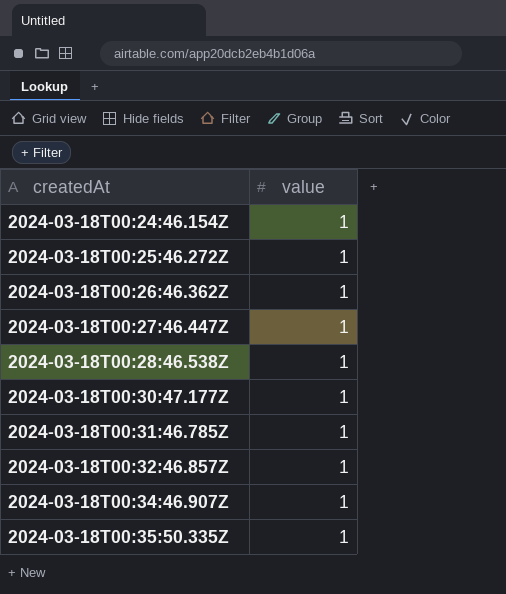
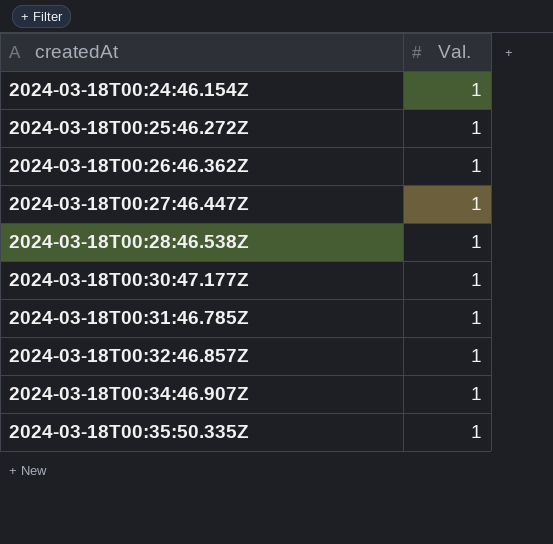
column name: value -> Val.

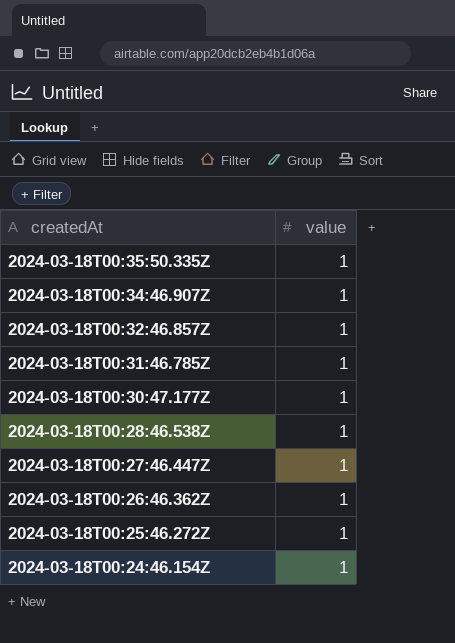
row order: createdAt ascending -> createdAt descending
column name: Val. -> value

